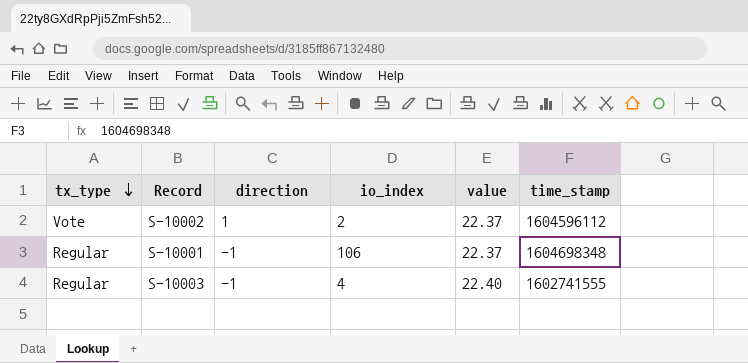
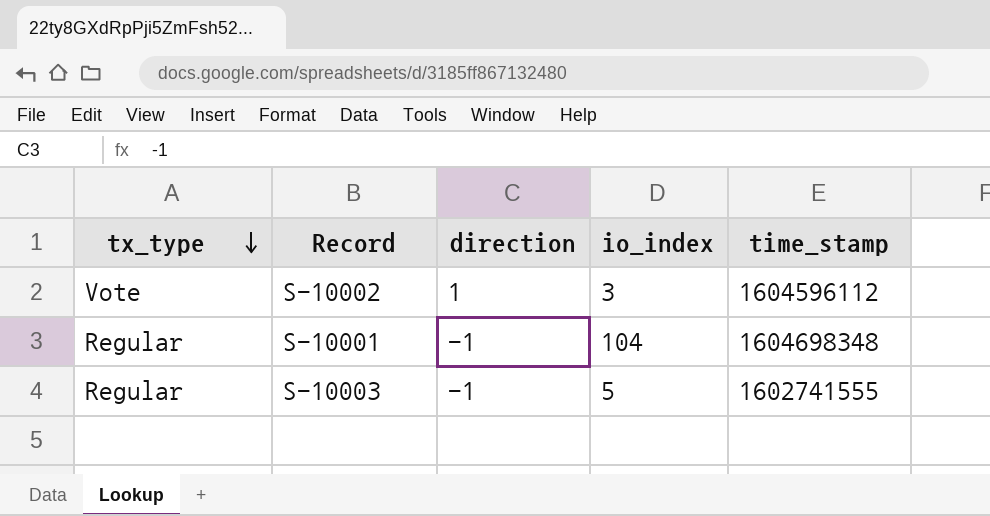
column value | position: 5 -> none
S-10002 | io_index: 2 -> 3
S-10001 | io_index: 106 -> 104
S-10003 | io_index: 4 -> 5

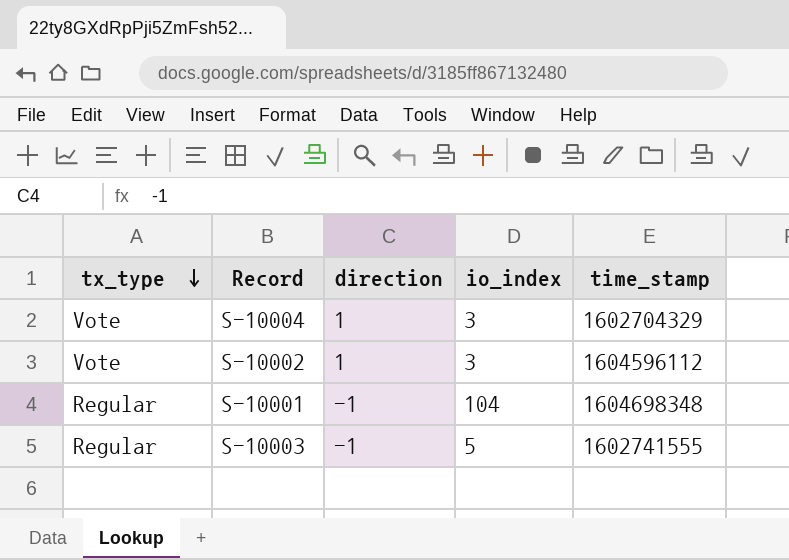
row S-10004: none -> Vote | 1 | 3 | 1602704329

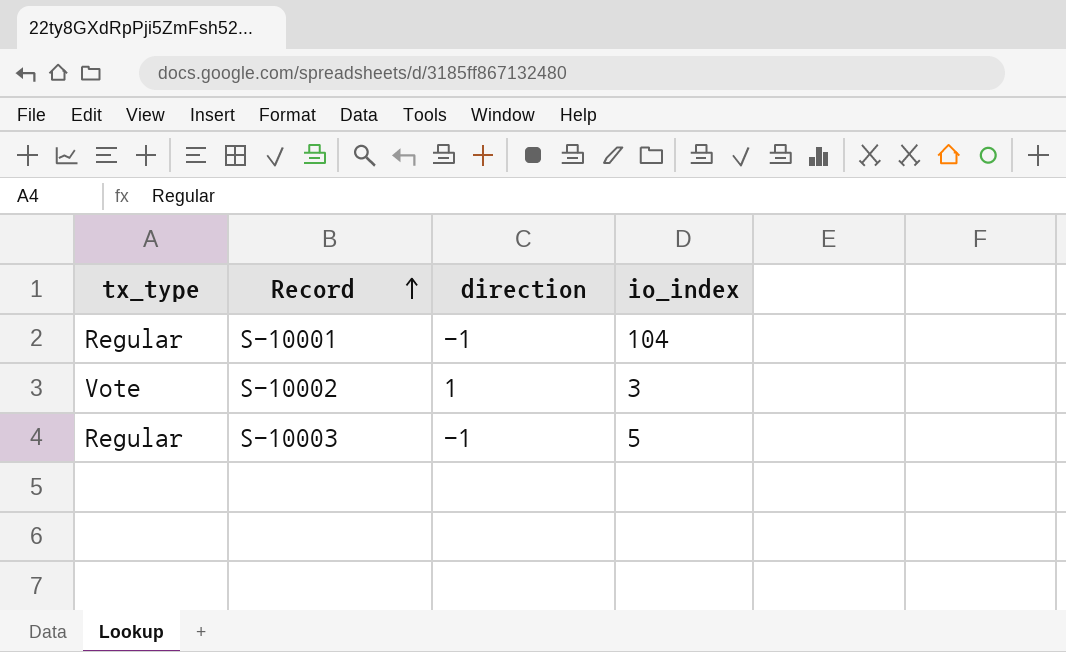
row order: tx_type descending -> Record ascending
column time_stamp | position: 5 -> none
row S-10004: Vote | 1 | 3 | 1602704329 -> none

